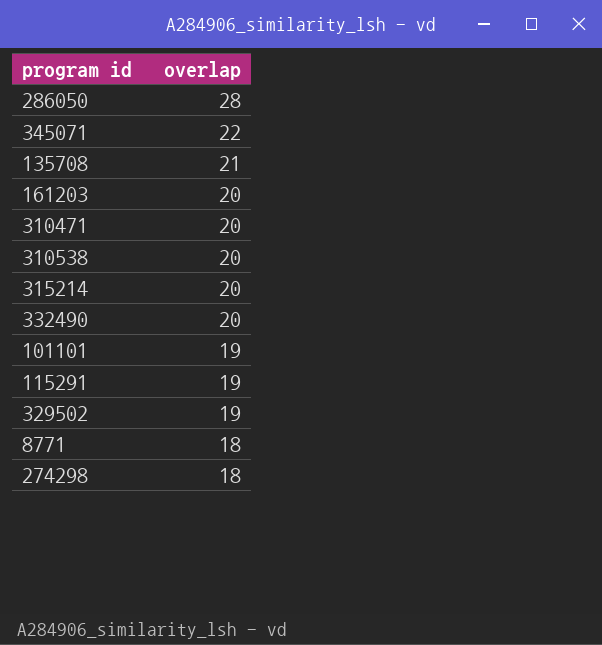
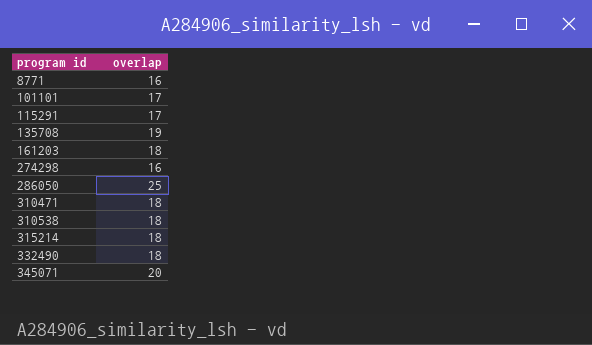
row order: overlap descending -> program id ascending
row 329502: 19 -> none
8771 | overlap: 18 -> 16
101101 | overlap: 19 -> 17
115291 | overlap: 19 -> 17
135708 | overlap: 21 -> 19
161203 | overlap: 20 -> 18
274298 | overlap: 18 -> 16
286050 | overlap: 28 -> 25
310471 | overlap: 20 -> 18
310538 | overlap: 20 -> 18
315214 | overlap: 20 -> 18
332490 | overlap: 20 -> 18
345071 | overlap: 22 -> 20

